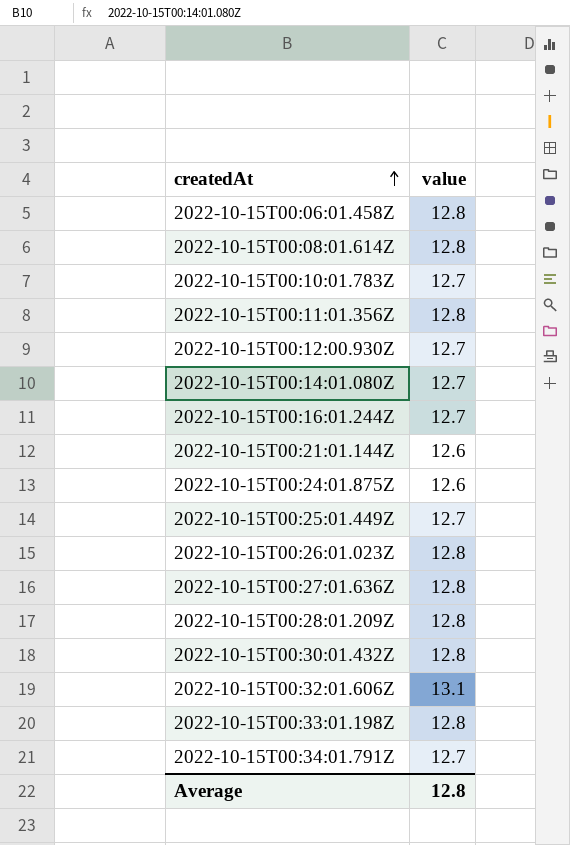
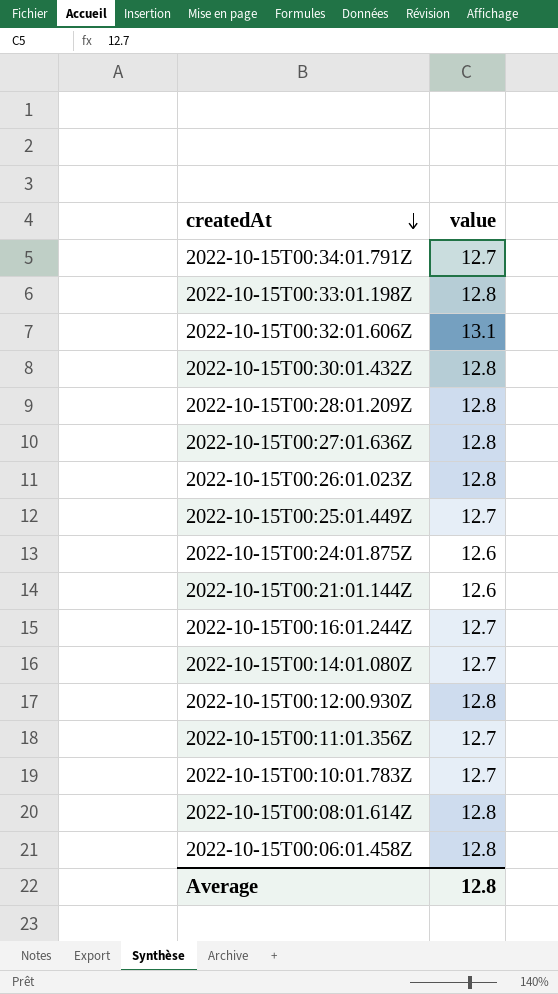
row order: createdAt ascending -> createdAt descending
2022-10-15T00:12:00.930Z | value: 12.7 -> 12.8
2022-10-15T00:11:01.356Z | value: 12.8 -> 12.7

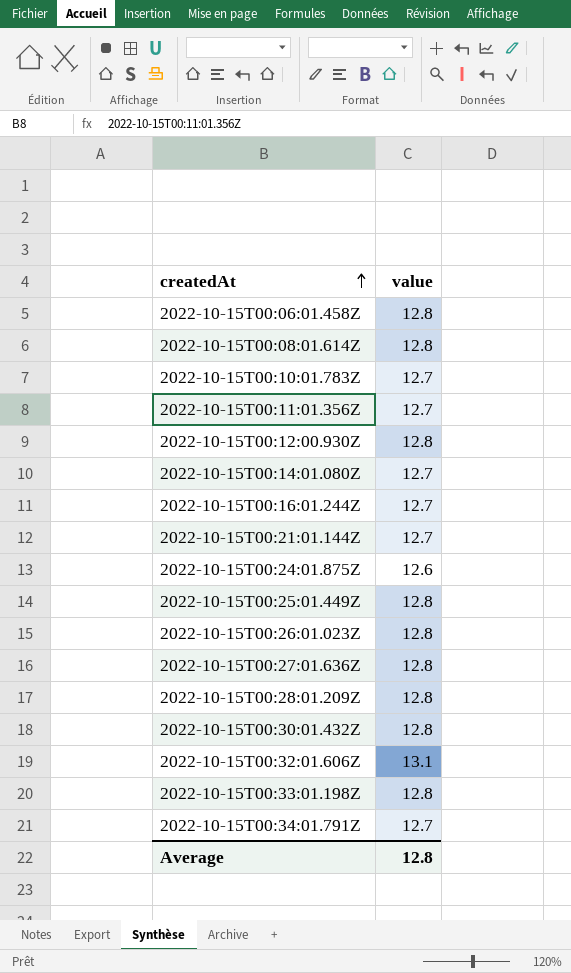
row order: createdAt descending -> createdAt ascending
2022-10-15T00:21:01.144Z | value: 12.6 -> 12.7
2022-10-15T00:25:01.449Z | value: 12.7 -> 12.8

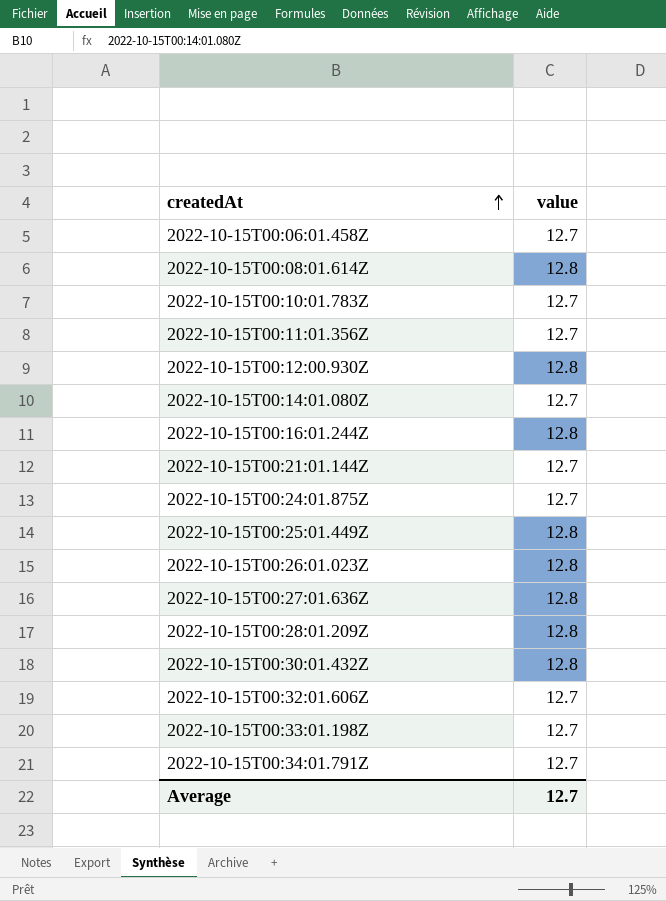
2022-10-15T00:06:01.458Z | value: 12.8 -> 12.7
2022-10-15T00:16:01.244Z | value: 12.7 -> 12.8
2022-10-15T00:24:01.875Z | value: 12.6 -> 12.7
2022-10-15T00:32:01.606Z | value: 13.1 -> 12.7
2022-10-15T00:33:01.198Z | value: 12.8 -> 12.7
Average | value: 12.8 -> 12.7

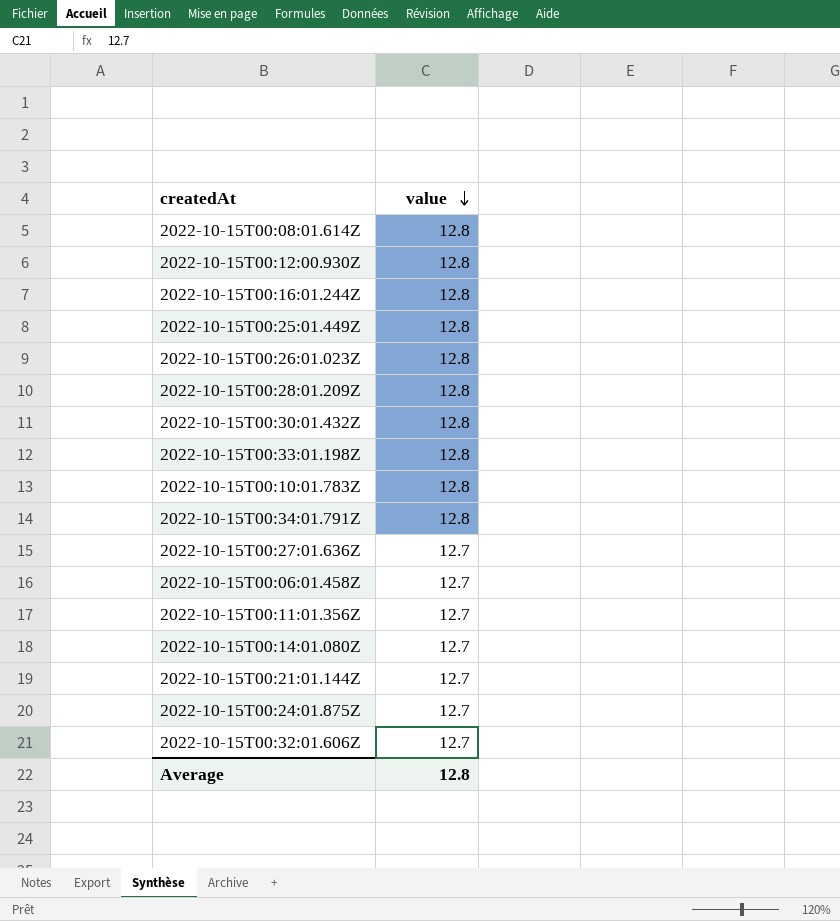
row order: createdAt ascending -> value descending
2022-10-15T00:33:01.198Z | value: 12.7 -> 12.8
2022-10-15T00:10:01.783Z | value: 12.7 -> 12.8
2022-10-15T00:34:01.791Z | value: 12.7 -> 12.8
2022-10-15T00:27:01.636Z | value: 12.8 -> 12.7
Average | value: 12.7 -> 12.8

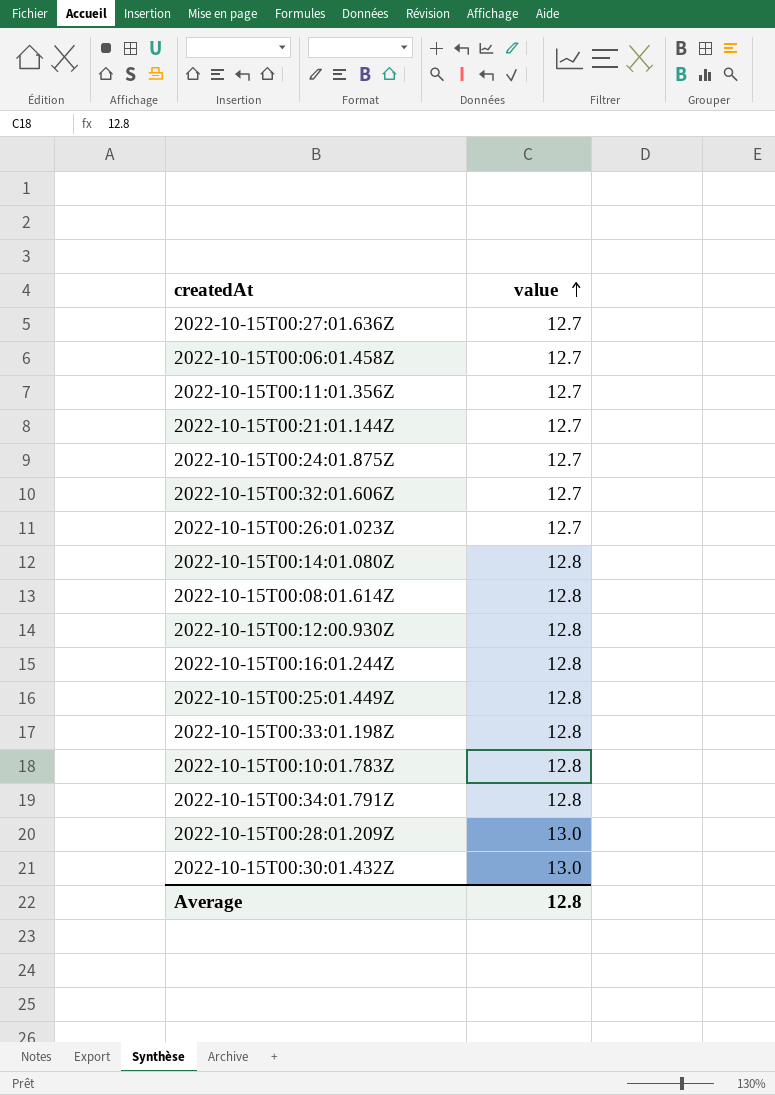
row order: value descending -> value ascending
2022-10-15T00:26:01.023Z | value: 12.8 -> 12.7
2022-10-15T00:14:01.080Z | value: 12.7 -> 12.8
2022-10-15T00:28:01.209Z | value: 12.8 -> 13.0
2022-10-15T00:30:01.432Z | value: 12.8 -> 13.0

